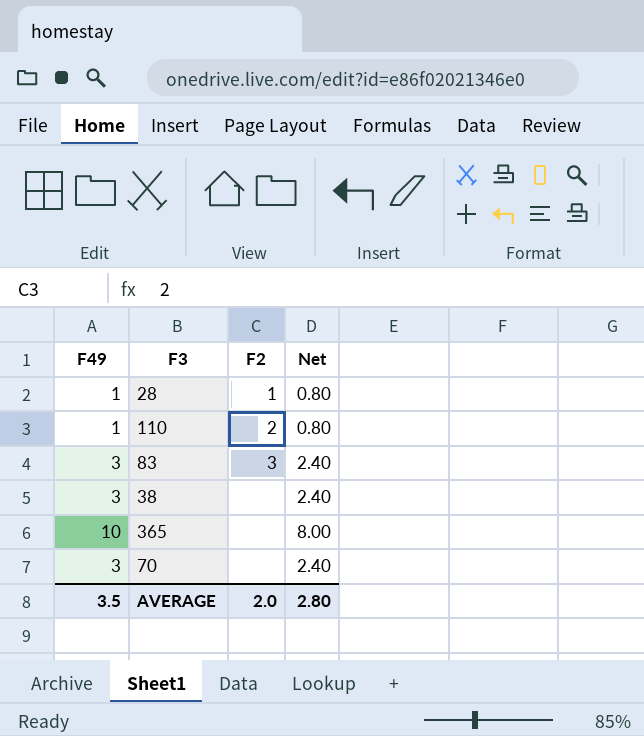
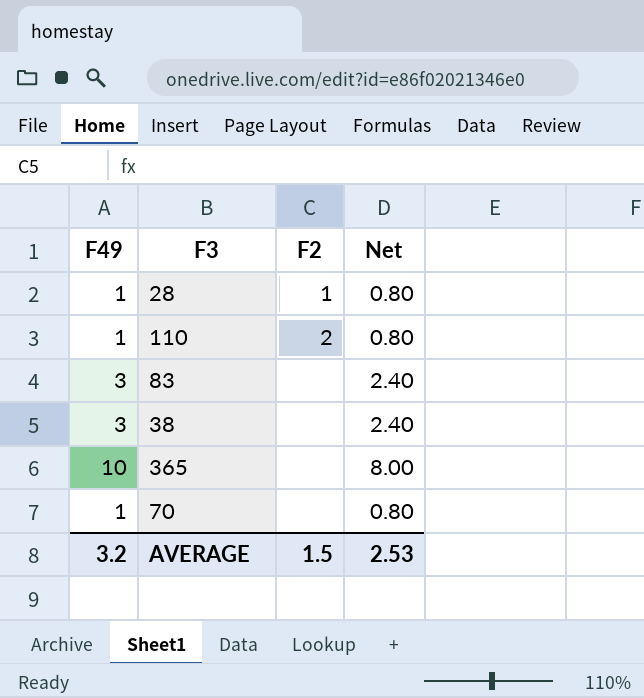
83 | F2: 3 -> none
70 | F49: 3 -> 1
70 | Net: 2.40 -> 0.80
AVERAGE | F49: 3.5 -> 3.2
AVERAGE | F2: 2.0 -> 1.5
AVERAGE | Net: 2.80 -> 2.53

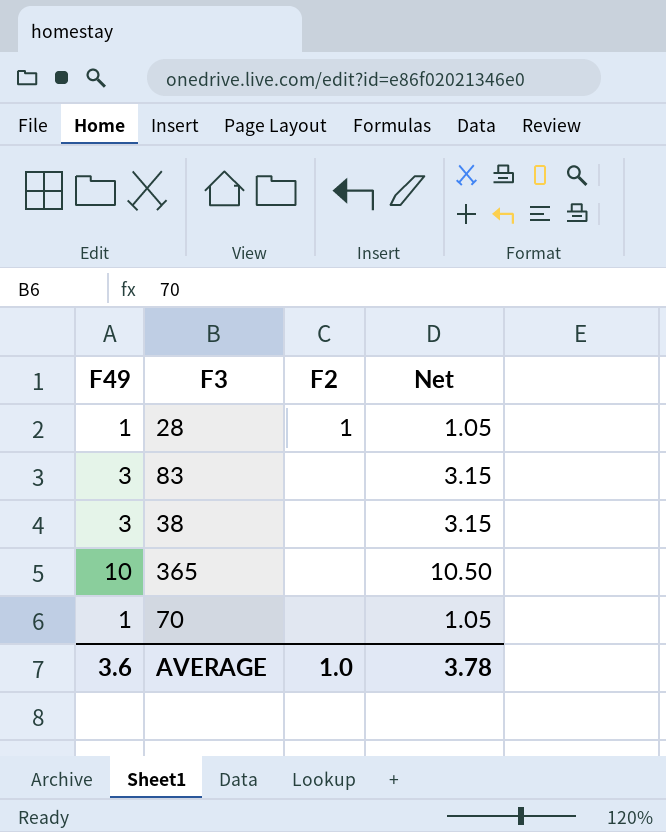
column Net | formula: [F49] * 0.8 -> [F49] * 1.05
row 110: 1 | 2 | 0.80 -> none
AVERAGE | F49: 3.2 -> 3.6
AVERAGE | F2: 1.5 -> 1.0
AVERAGE | Net: 2.53 -> 3.78

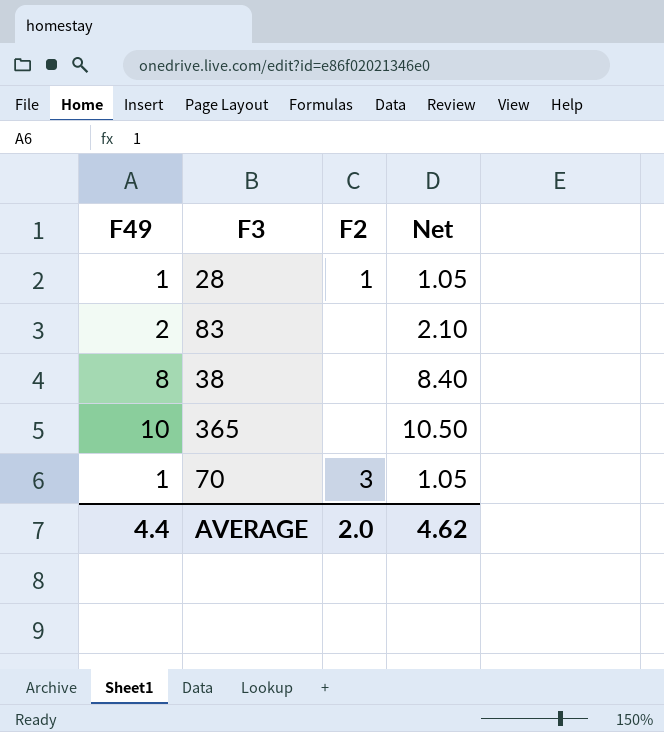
83 | F49: 3 -> 2
83 | Net: 3.15 -> 2.10
38 | F49: 3 -> 8
38 | Net: 3.15 -> 8.40
70 | F2: none -> 3
AVERAGE | F49: 3.6 -> 4.4
AVERAGE | F2: 1.0 -> 2.0
AVERAGE | Net: 3.78 -> 4.62

